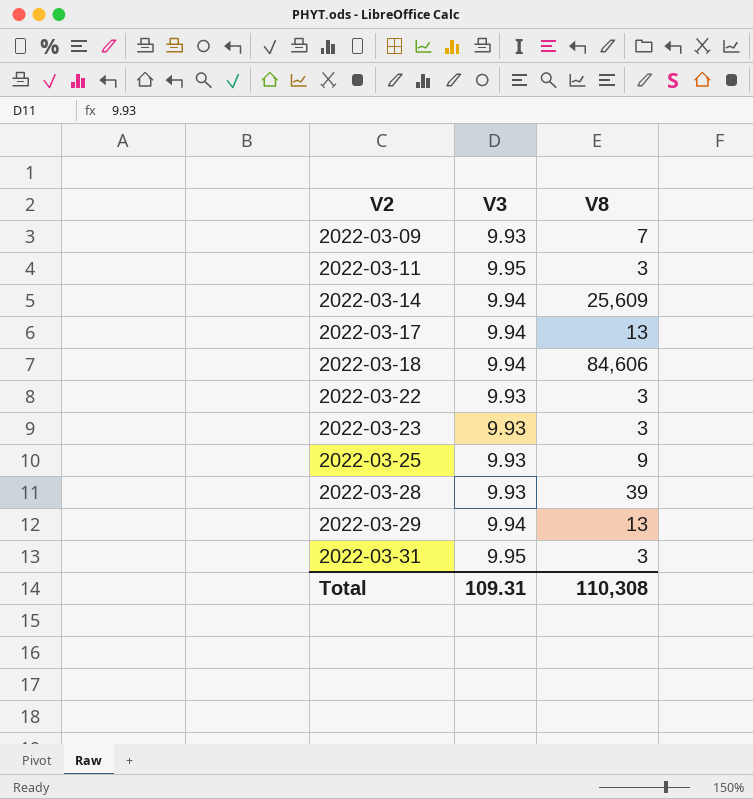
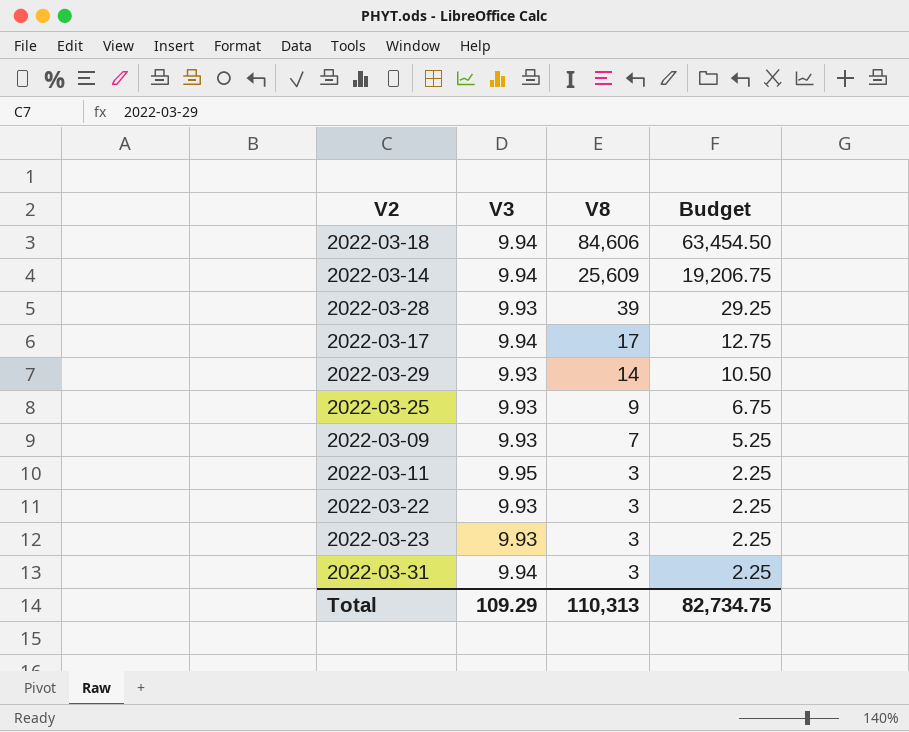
row order: V2 ascending -> V8 descending
column Budget | formula: none -> [V8] * 0.75
2022-03-17 | V8: 13 -> 17
2022-03-29 | V3: 9.94 -> 9.93
2022-03-29 | V8: 13 -> 14
2022-03-31 | V3: 9.95 -> 9.94
Total | V3: 109.31 -> 109.29
Total | V8: 110,308 -> 110,313

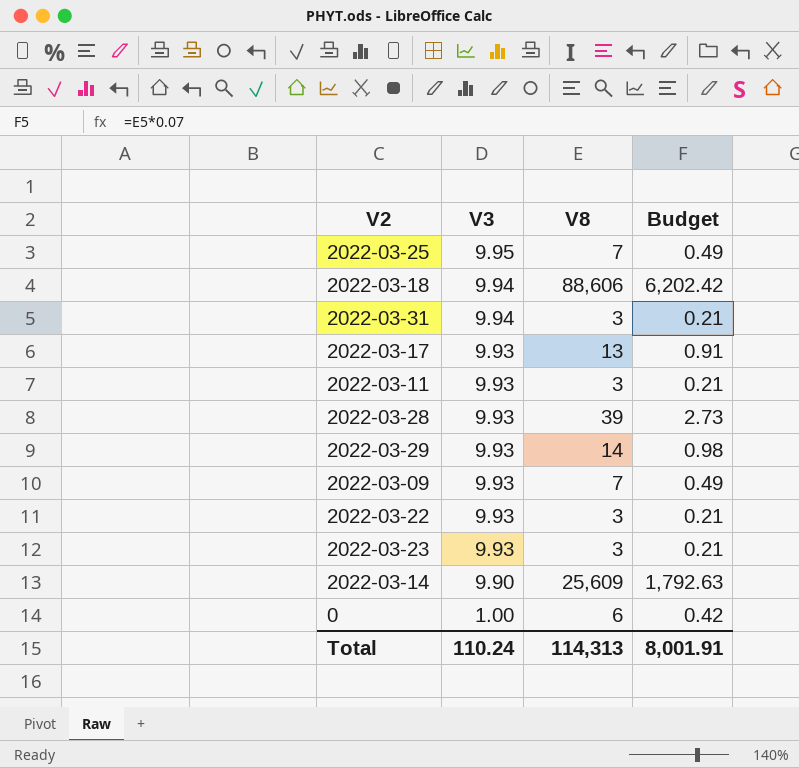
row order: V8 descending -> V3 descending
column Budget | formula: [V8] * 0.75 -> [V8] * 0.07
2022-03-25 | V3: 9.93 -> 9.95
2022-03-25 | V8: 9 -> 7
2022-03-18 | V8: 84,606 -> 88,606
2022-03-17 | V3: 9.94 -> 9.93
2022-03-17 | V8: 17 -> 13
2022-03-11 | V3: 9.95 -> 9.93
2022-03-14 | V3: 9.94 -> 9.90
row 0: none -> 1.00 | 6 | 0.42
Total | V3: 109.29 -> 110.24
Total | V8: 110,313 -> 114,313
Total | Budget: 82,734.75 -> 8,001.91

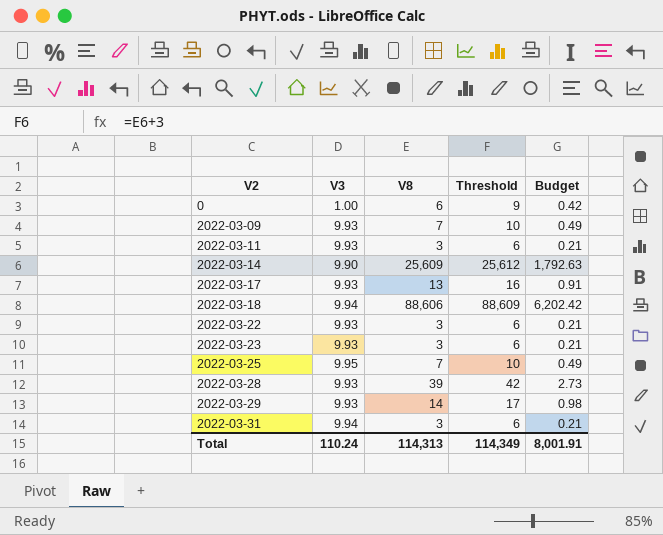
row order: V3 descending -> V2 ascending
column Threshold | formula: none -> [V8] + 3

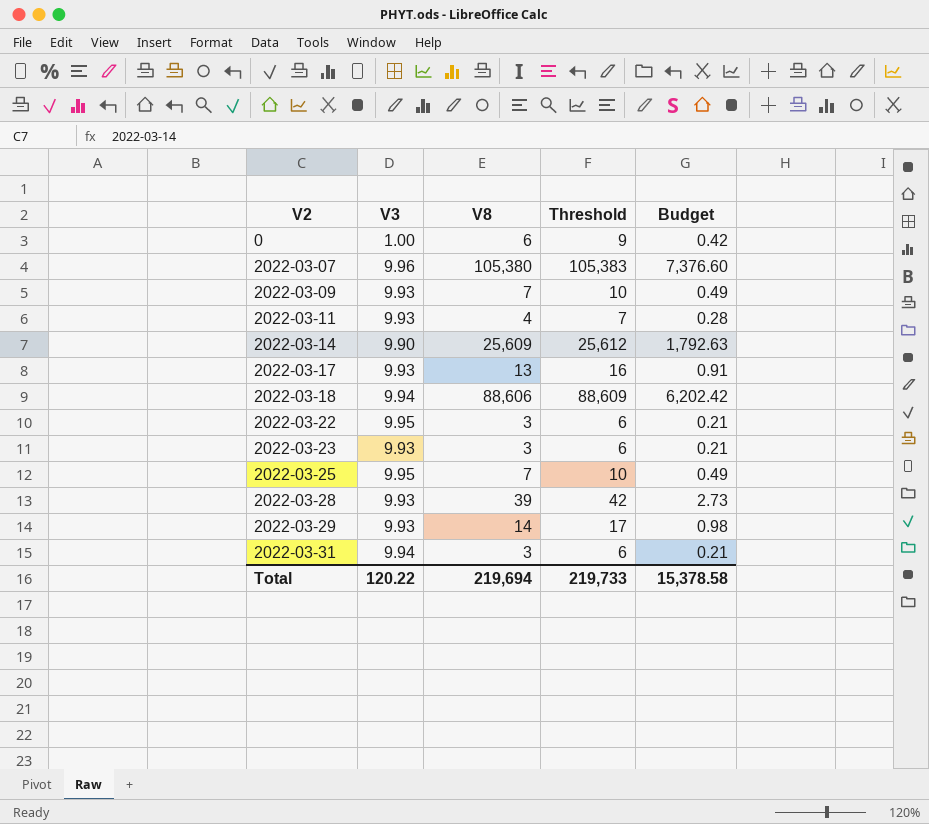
row 2022-03-07: none -> 9.96 | 105,380 | 105,383 | 7,376.60
2022-03-11 | V8: 3 -> 4
2022-03-11 | Threshold: 6 -> 7
2022-03-11 | Budget: 0.21 -> 0.28
2022-03-22 | V3: 9.93 -> 9.95
Total | V3: 110.24 -> 120.22
Total | V8: 114,313 -> 219,694
Total | Threshold: 114,349 -> 219,733
Total | Budget: 8,001.91 -> 15,378.58

